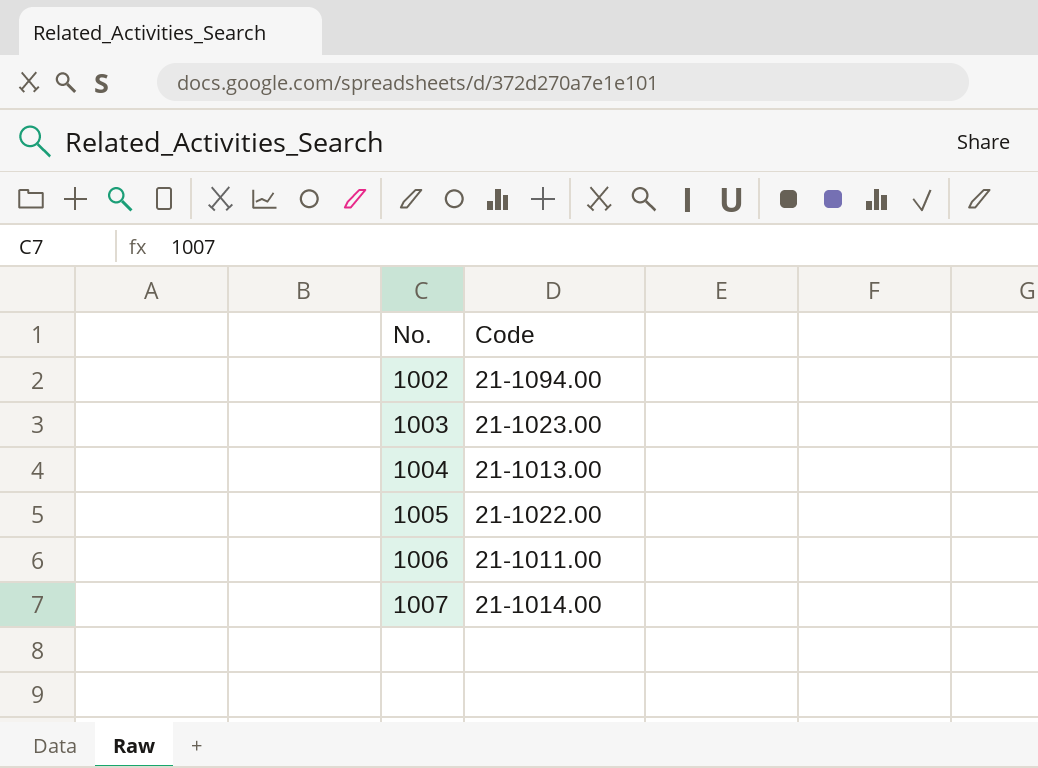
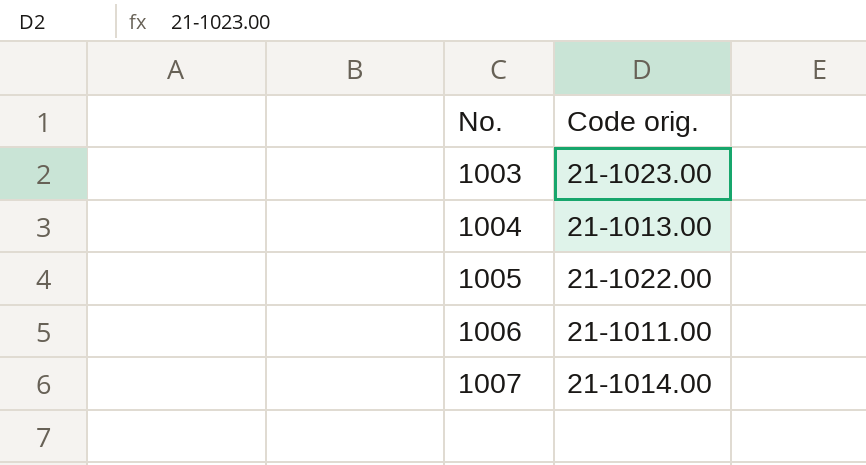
column name: Code -> Code orig.
row 1002: 21-1094.00 -> none

